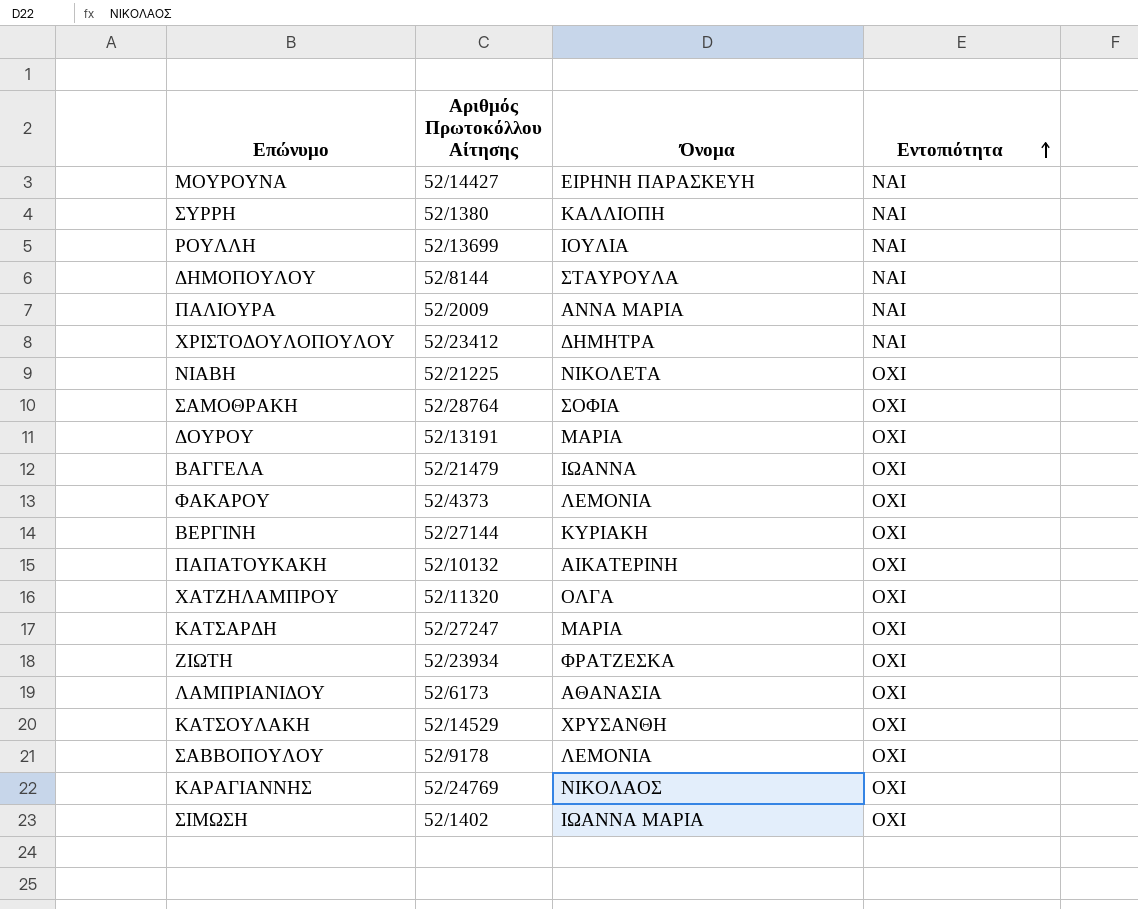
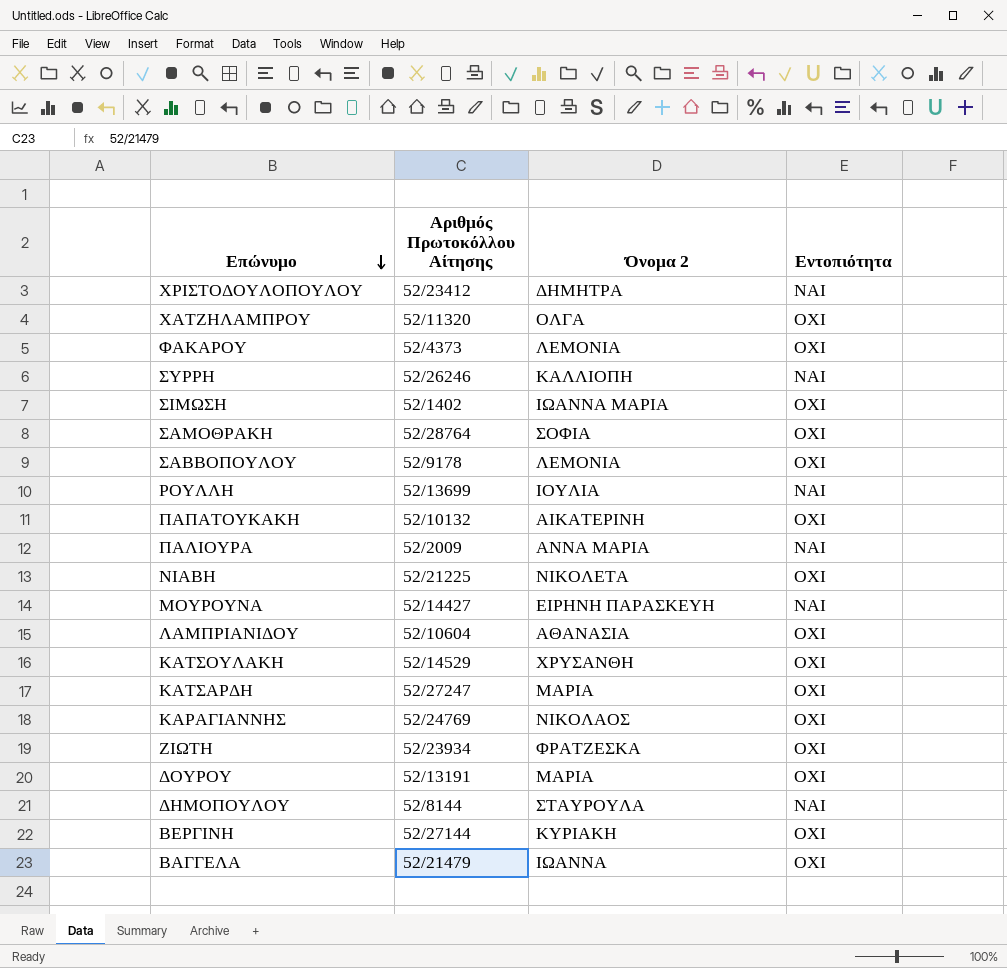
row order: Εντοπιότητα ascending -> Επώνυμο descending
column name: Όνομα -> Όνομα 2
ΣΥΡΡΗ | Αριθμός Πρωτοκόλλου Αίτησης: 52/1380 -> 52/26246
ΛΑΜΠΡΙΑΝΙΔΟΥ | Αριθμός Πρωτοκόλλου Αίτησης: 52/6173 -> 52/10604

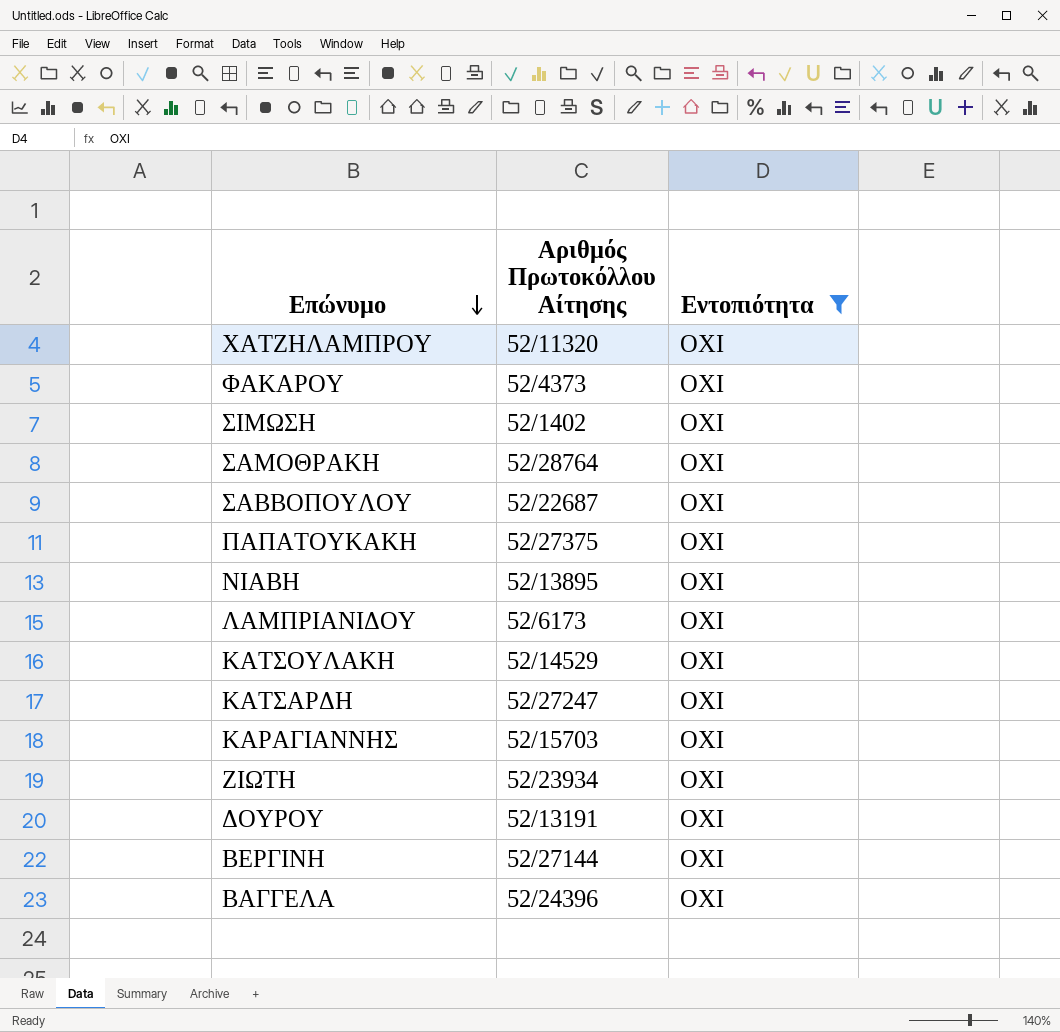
filter: none -> Εντοπιότητα = ΟΧΙ
column Όνομα 2 | position: 3 -> none
ΣΑΒΒΟΠΟΥΛΟΥ | Αριθμός Πρωτοκόλλου Αίτησης: 52/9178 -> 52/22687
ΠΑΠΑΤΟΥΚΑΚΗ | Αριθμός Πρωτοκόλλου Αίτησης: 52/10132 -> 52/27375
ΝΙΑΒΗ | Αριθμός Πρωτοκόλλου Αίτησης: 52/21225 -> 52/13895
ΛΑΜΠΡΙΑΝΙΔΟΥ | Αριθμός Πρωτοκόλλου Αίτησης: 52/10604 -> 52/6173
ΚΑΡΑΓΙΑΝΝΗΣ | Αριθμός Πρωτοκόλλου Αίτησης: 52/24769 -> 52/15703
ΒΑΓΓΕΛΑ | Αριθμός Πρωτοκόλλου Αίτησης: 52/21479 -> 52/24396

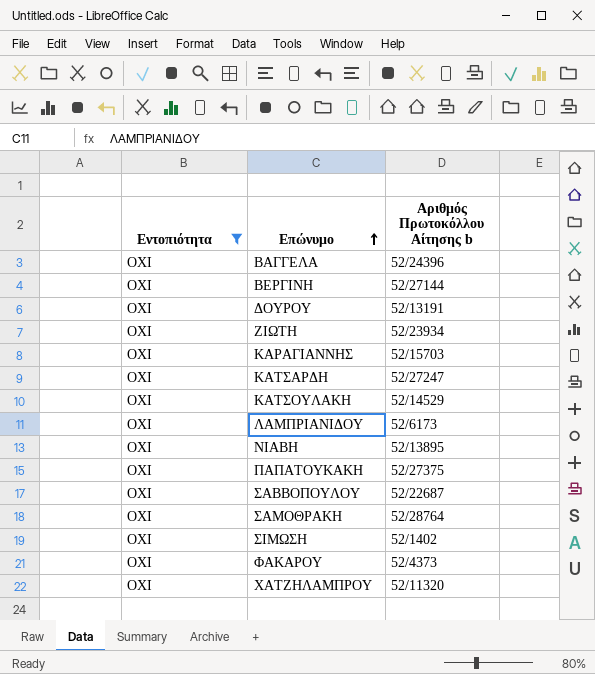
row order: Επώνυμο descending -> Επώνυμο ascending
column Εντοπιότητα | position: 3 -> 1
column name: Αριθμός Πρωτοκόλλου Αίτησης -> Αριθμός Πρωτοκόλλου Αίτησης b

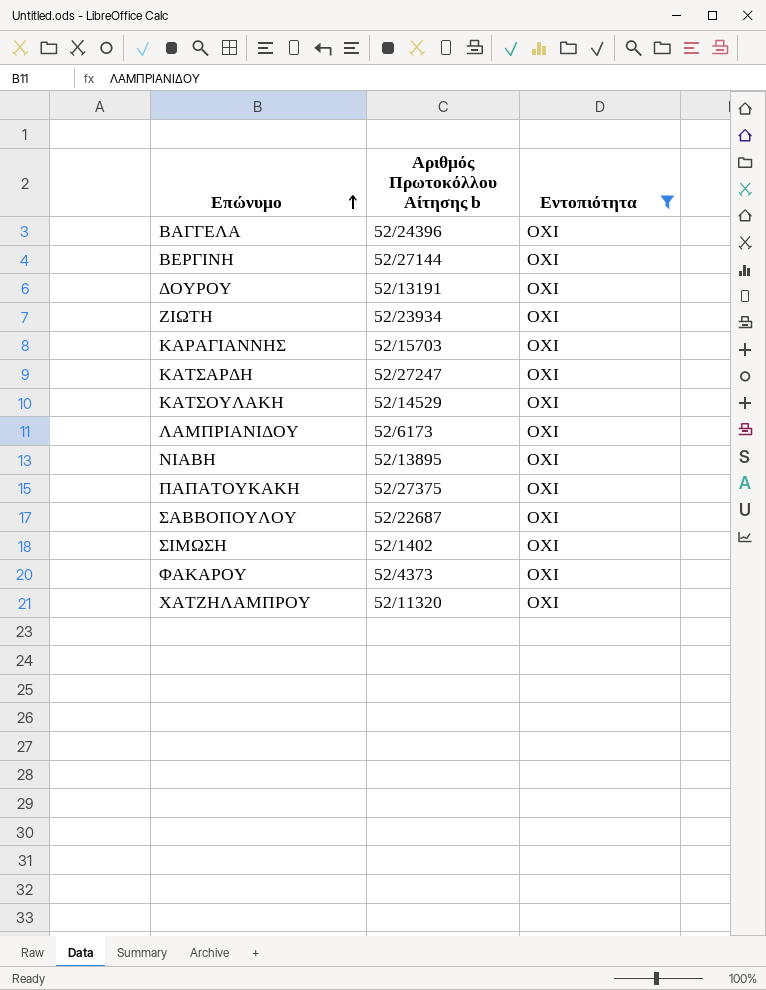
column Εντοπιότητα | position: 1 -> 3
row ΣΑΜΟΘΡΑΚΗ: ΟΧΙ | 52/28764 -> none

